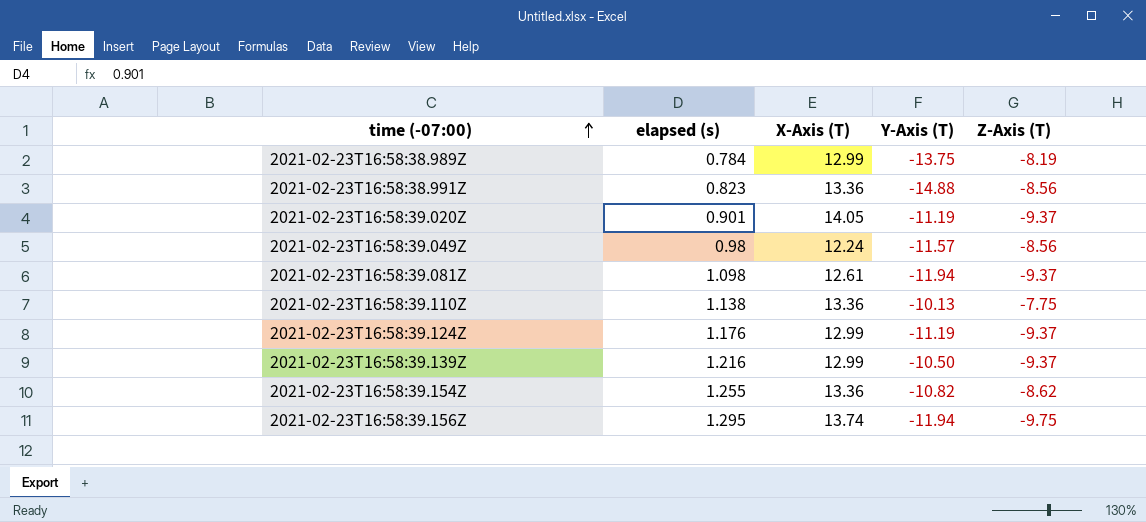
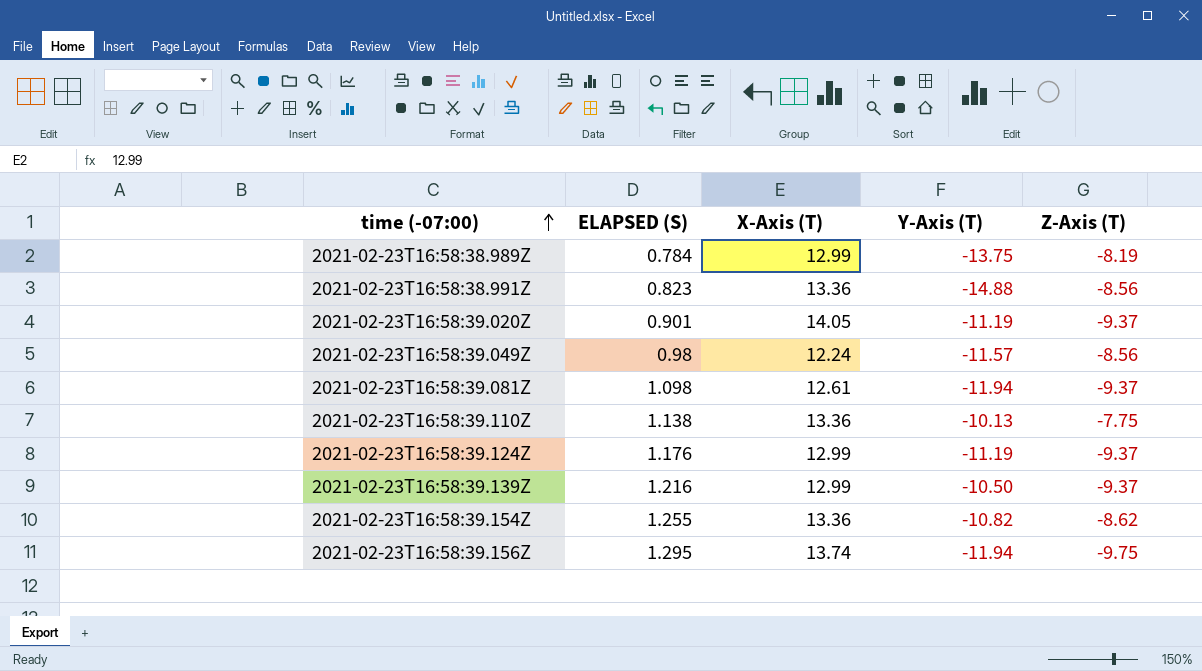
column name: elapsed (s) -> ELAPSED (S)

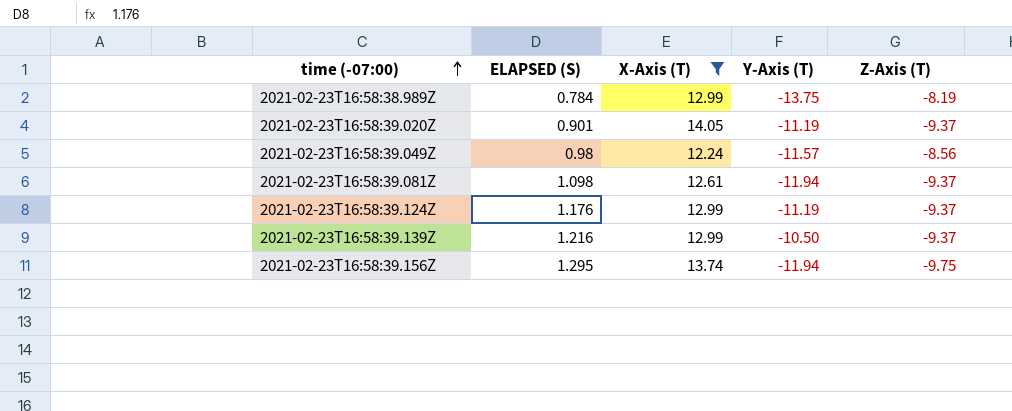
filter: none -> X-Axis (T) != 13.36

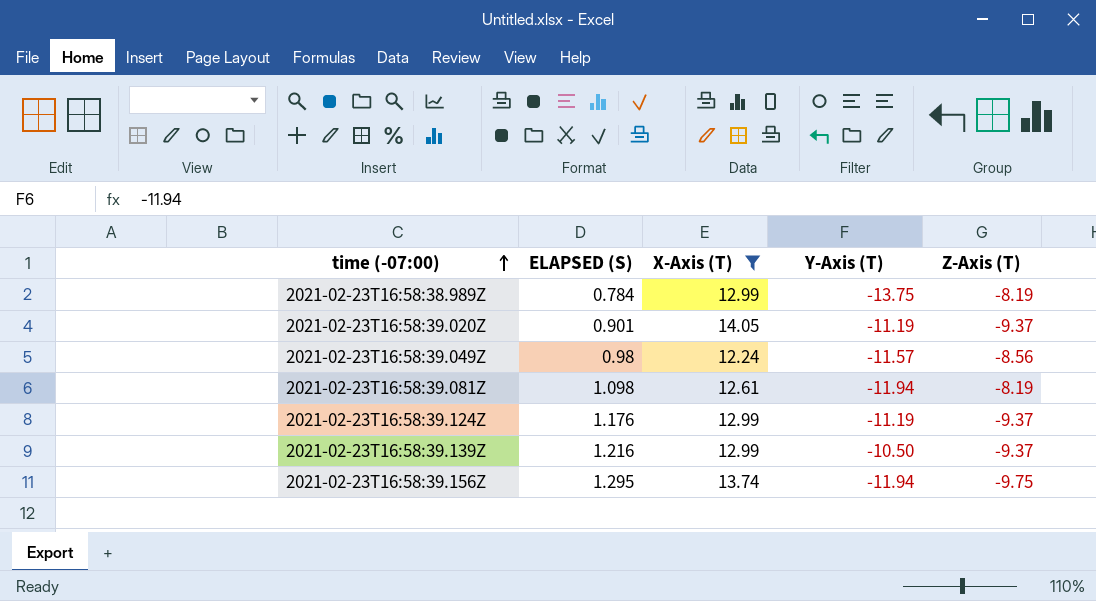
2021-02-23T16:58:39.081Z | Z-Axis (T): -9.37 -> -8.19

